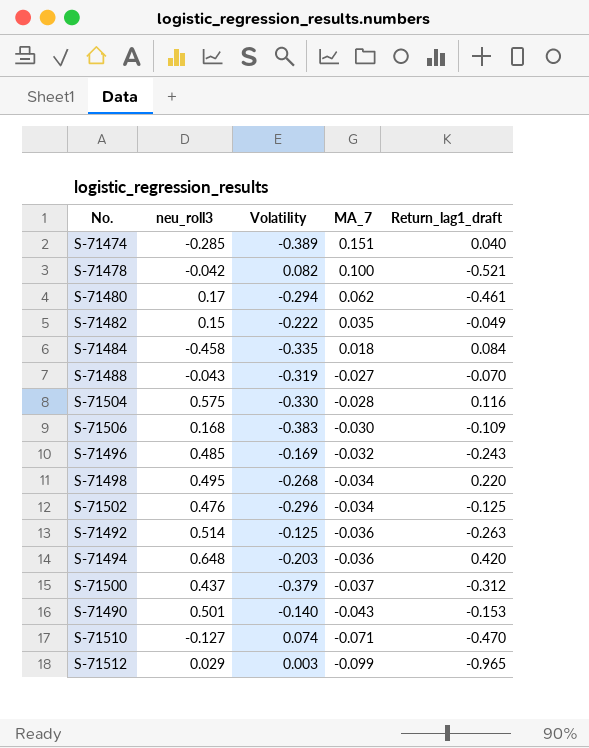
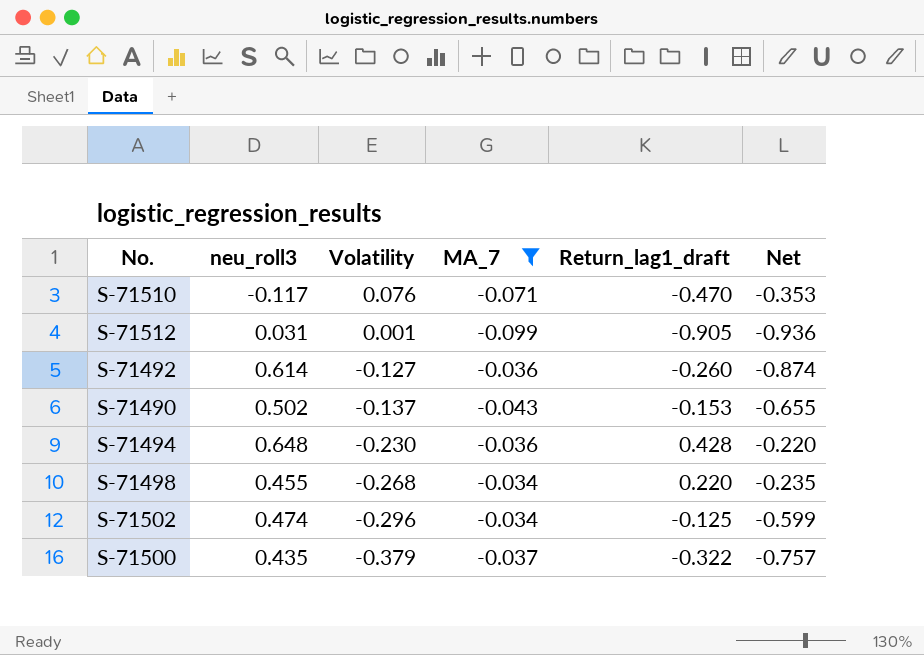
filter: none -> MA_7 <= -0.034
row order: MA_7 descending -> Volatility descending
column Net | formula: none -> [Return_lag1_draft] - [neu_roll3]
S-71510 | neu_roll3: -0.127 -> -0.117
S-71510 | Volatility: 0.074 -> 0.076
S-71512 | neu_roll3: 0.029 -> 0.031
S-71512 | Volatility: 0.003 -> 0.001
S-71512 | Return_lag1_draft: -0.965 -> -0.905
S-71492 | neu_roll3: 0.514 -> 0.614
S-71492 | Volatility: -0.125 -> -0.127
S-71492 | Return_lag1_draft: -0.263 -> -0.260
S-71490 | neu_roll3: 0.501 -> 0.502
S-71490 | Volatility: -0.140 -> -0.137
S-71494 | Volatility: -0.203 -> -0.230
S-71494 | Return_lag1_draft: 0.420 -> 0.428
S-71498 | neu_roll3: 0.495 -> 0.455
S-71502 | neu_roll3: 0.476 -> 0.474
S-71500 | neu_roll3: 0.437 -> 0.435
S-71500 | Return_lag1_draft: -0.312 -> -0.322

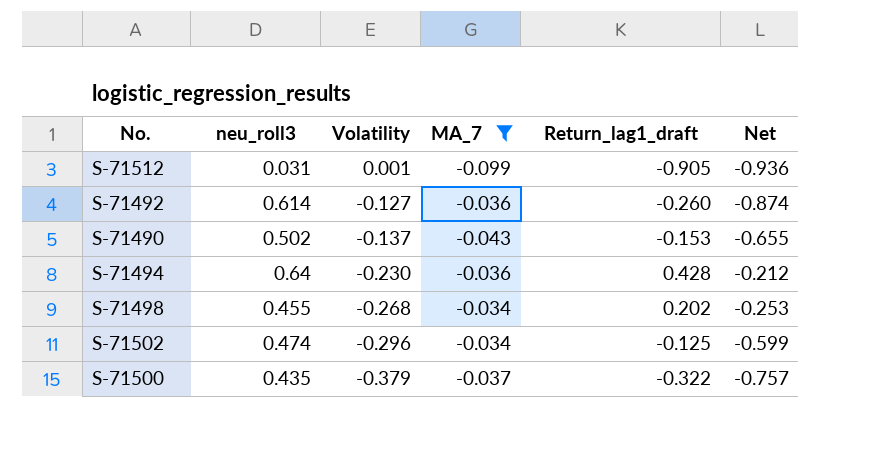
row S-71510: -0.117 | 0.076 | -0.071 | -0.470 | -0.353 -> none
S-71494 | neu_roll3: 0.648 -> 0.64
S-71494 | Net: -0.220 -> -0.212
S-71498 | Return_lag1_draft: 0.220 -> 0.202
S-71498 | Net: -0.235 -> -0.253

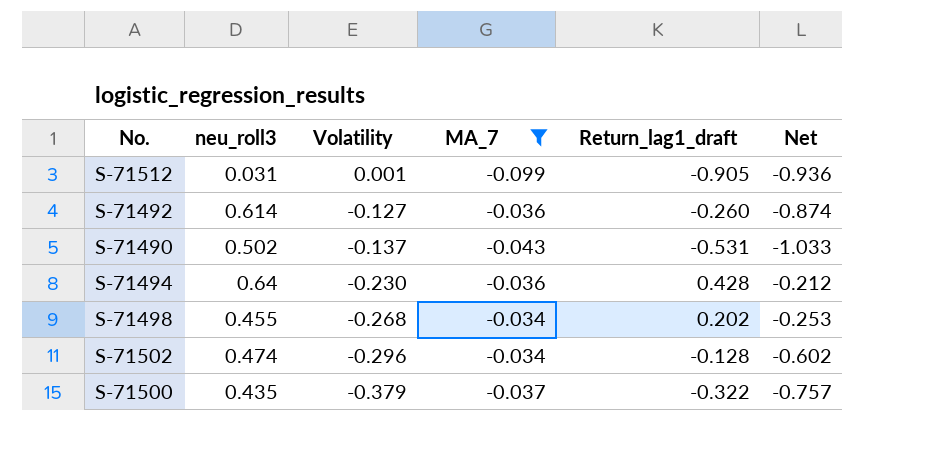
S-71490 | Return_lag1_draft: -0.153 -> -0.531
S-71490 | Net: -0.655 -> -1.033
S-71502 | Return_lag1_draft: -0.125 -> -0.128
S-71502 | Net: -0.599 -> -0.602

